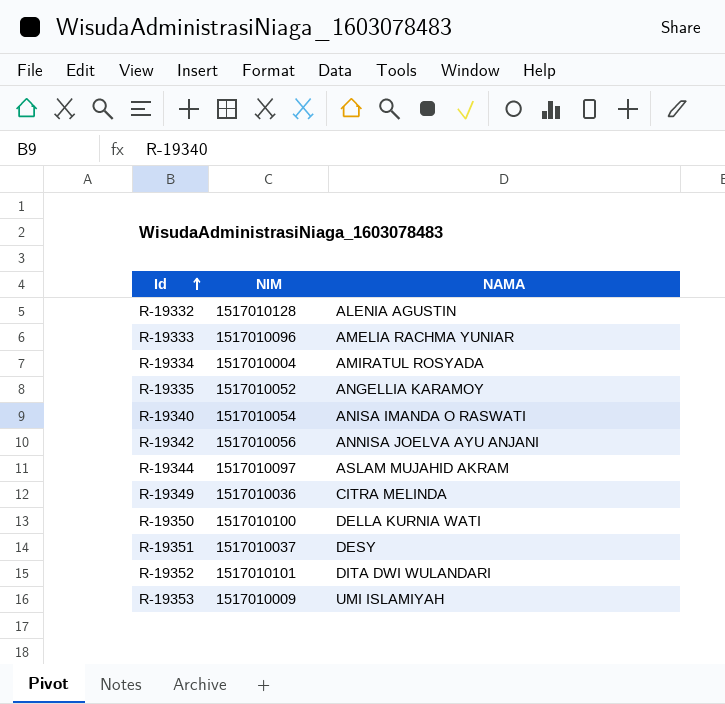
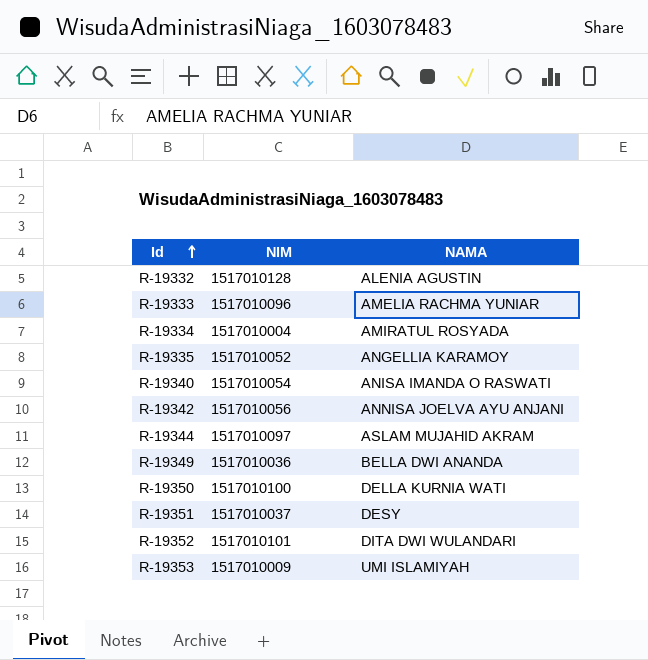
R-19349 | NAMA: CITRA MELINDA -> BELLA DWI ANANDA

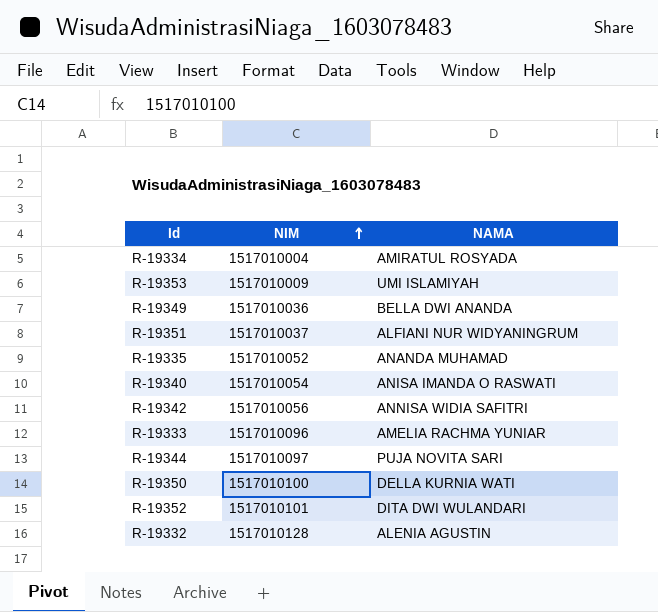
row order: Id ascending -> NIM ascending
R-19351 | NAMA: DESY -> ALFIANI NUR WIDYANINGRUM
R-19335 | NAMA: ANGELLIA KARAMOY -> ANANDA MUHAMAD
R-19342 | NAMA: ANNISA JOELVA AYU ANJANI -> ANNISA WIDIA SAFITRI
R-19344 | NAMA: ASLAM MUJAHID AKRAM -> PUJA NOVITA SARI

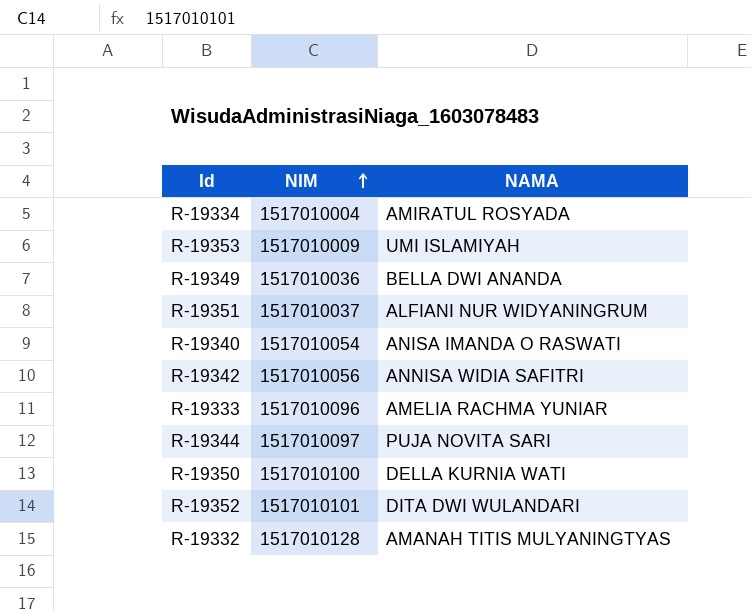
row R-19335: 1517010052 | ANANDA MUHAMAD -> none
R-19332 | NAMA: ALENIA AGUSTIN -> AMANAH TITIS MULYANINGTYAS

